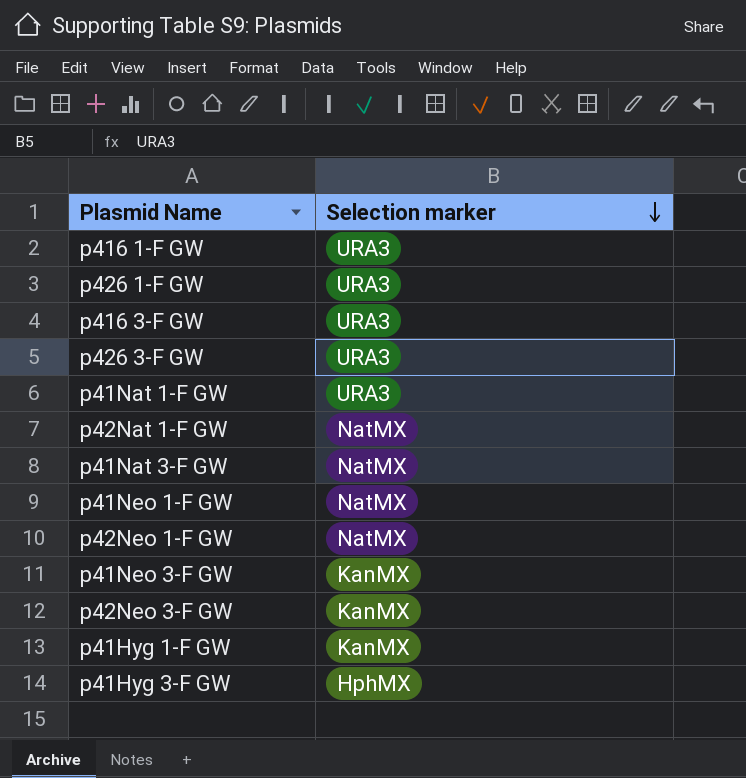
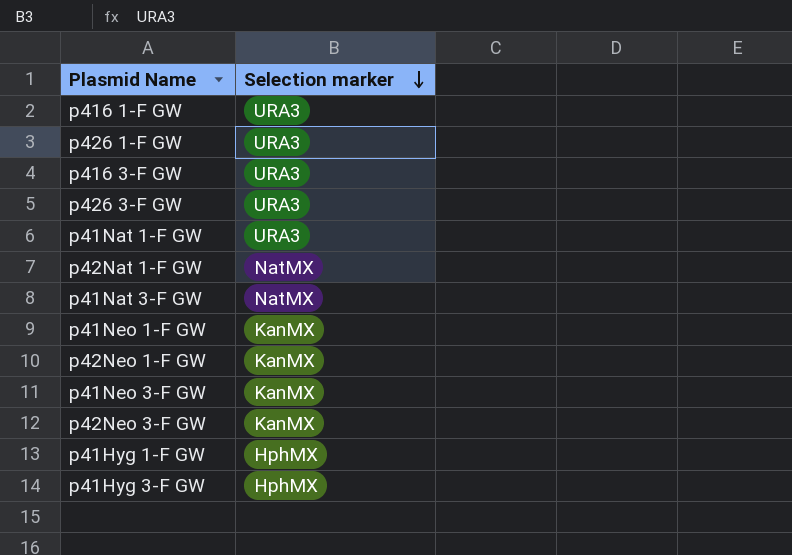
p41Neo 1-F GW | Selection marker: NatMX -> KanMX
p42Neo 1-F GW | Selection marker: NatMX -> KanMX
p41Hyg 1-F GW | Selection marker: KanMX -> HphMX

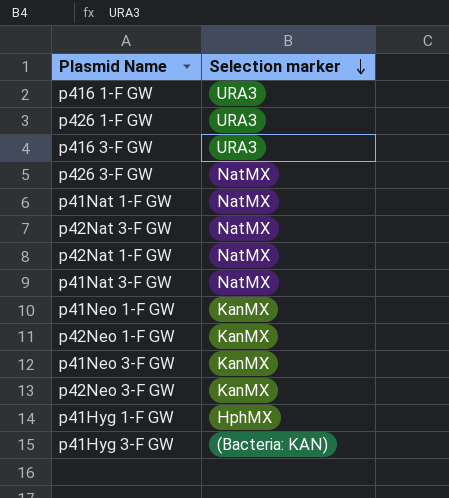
p426 3-F GW | Selection marker: URA3 -> NatMX
p41Nat 1-F GW | Selection marker: URA3 -> NatMX
row p42Nat 3-F GW: none -> NatMX
p41Hyg 3-F GW | Selection marker: HphMX -> (Bacteria: KAN)

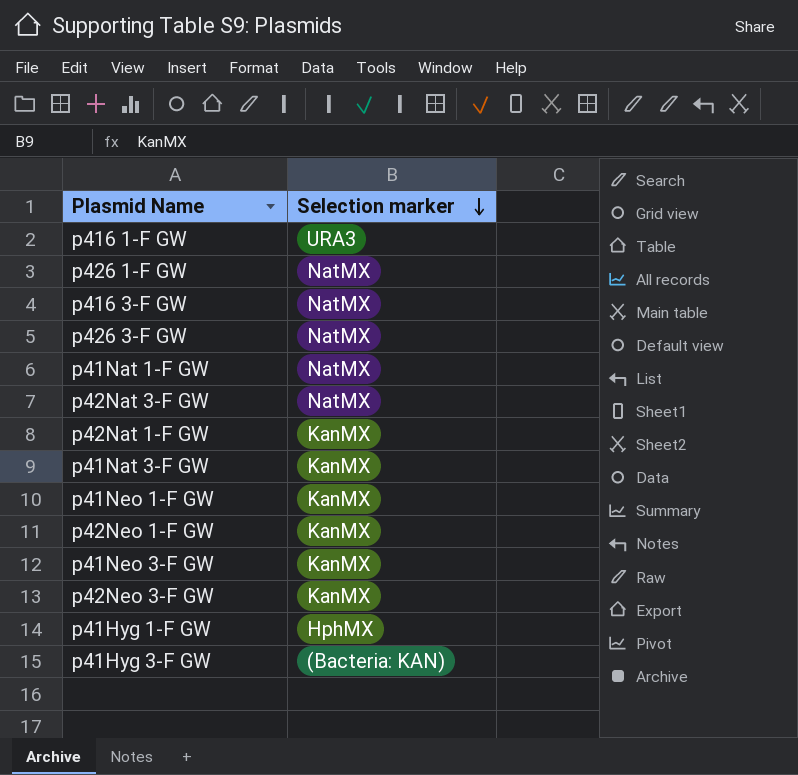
p426 1-F GW | Selection marker: URA3 -> NatMX
p416 3-F GW | Selection marker: URA3 -> NatMX
p42Nat 1-F GW | Selection marker: NatMX -> KanMX
p41Nat 3-F GW | Selection marker: NatMX -> KanMX

